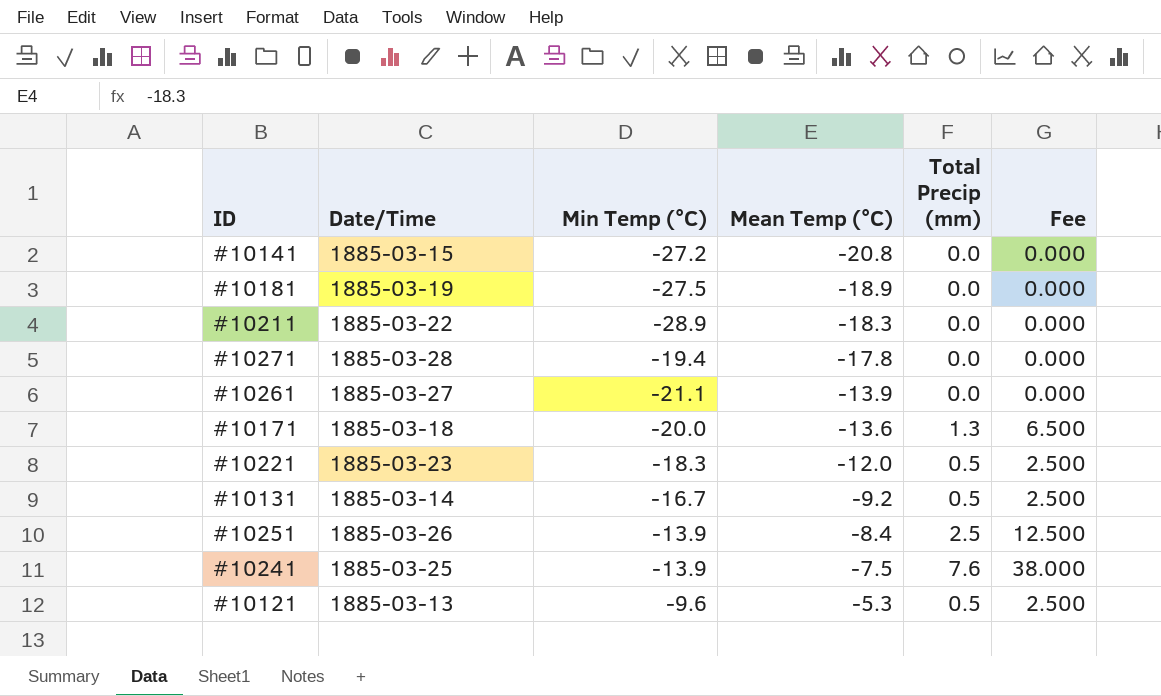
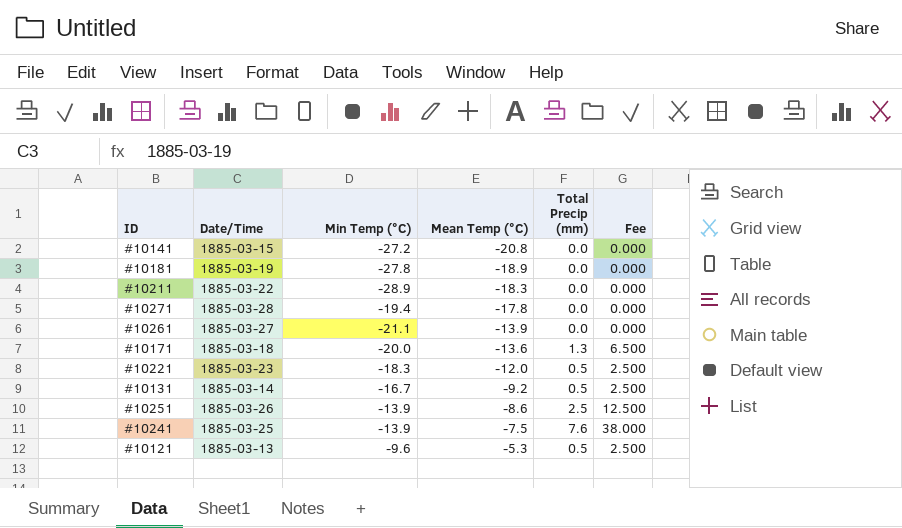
#10181 | Min Temp (°C): -27.5 -> -27.8
#10251 | Mean Temp (°C): -8.4 -> -8.6

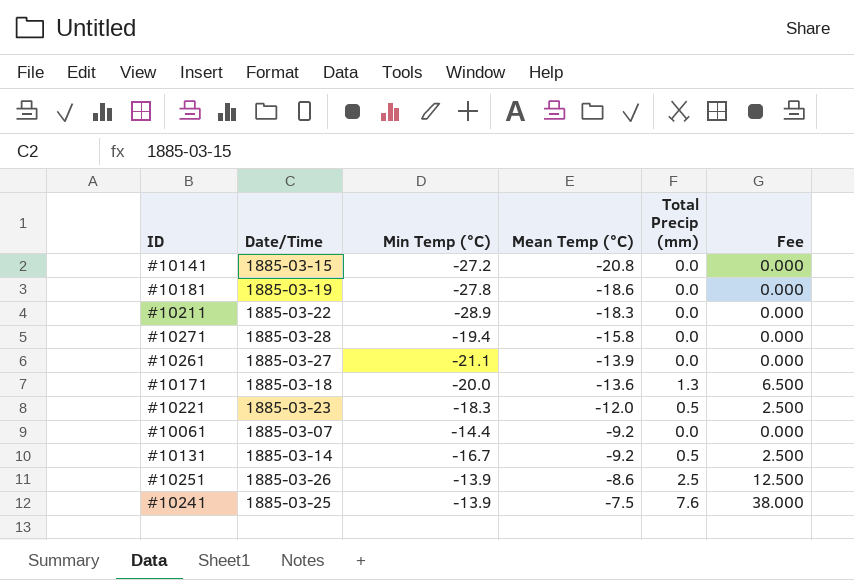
row #10121: 1885-03-13 | -9.6 | -5.3 | 0.5 | 2.500 -> none
#10181 | Mean Temp (°C): -18.9 -> -18.6
#10271 | Mean Temp (°C): -17.8 -> -15.8
row #10061: none -> 1885-03-07 | -14.4 | -9.2 | 0.0 | 0.000

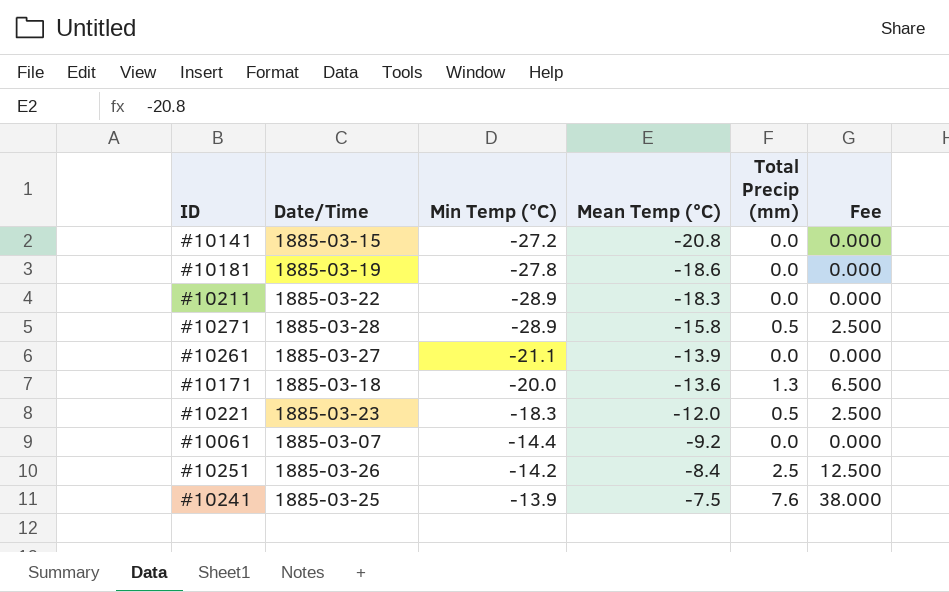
row #10131: 1885-03-14 | -16.7 | -9.2 | 0.5 | 2.500 -> none
#10271 | Min Temp (°C): -19.4 -> -28.9
#10271 | Total Precip (mm): 0.0 -> 0.5
#10271 | Fee: 0.000 -> 2.500
#10251 | Min Temp (°C): -13.9 -> -14.2
#10251 | Mean Temp (°C): -8.6 -> -8.4

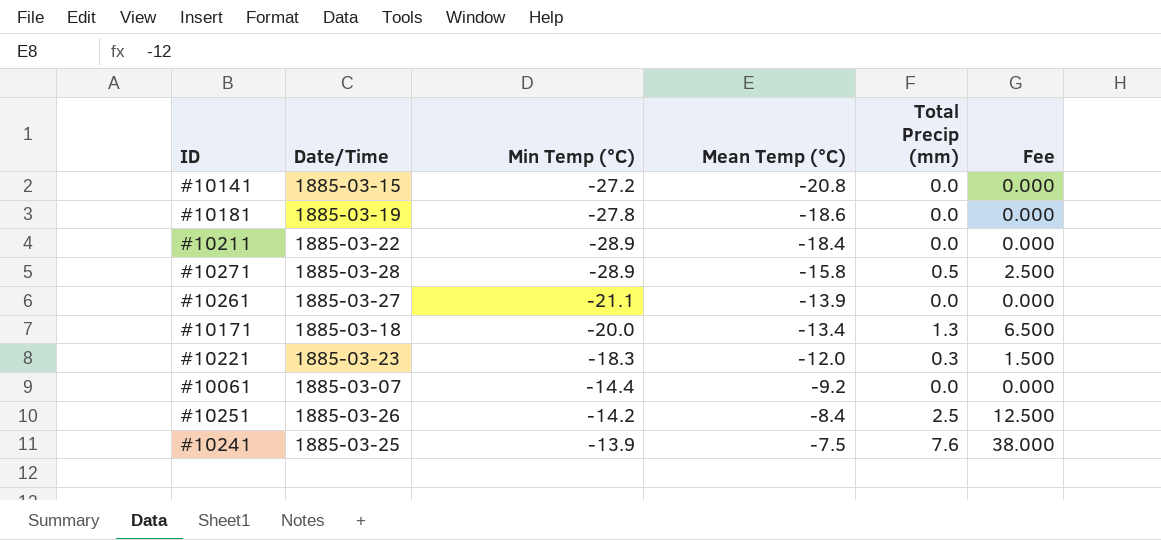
#10211 | Mean Temp (°C): -18.3 -> -18.4
#10171 | Mean Temp (°C): -13.6 -> -13.4
#10221 | Total Precip (mm): 0.5 -> 0.3
#10221 | Fee: 2.500 -> 1.500

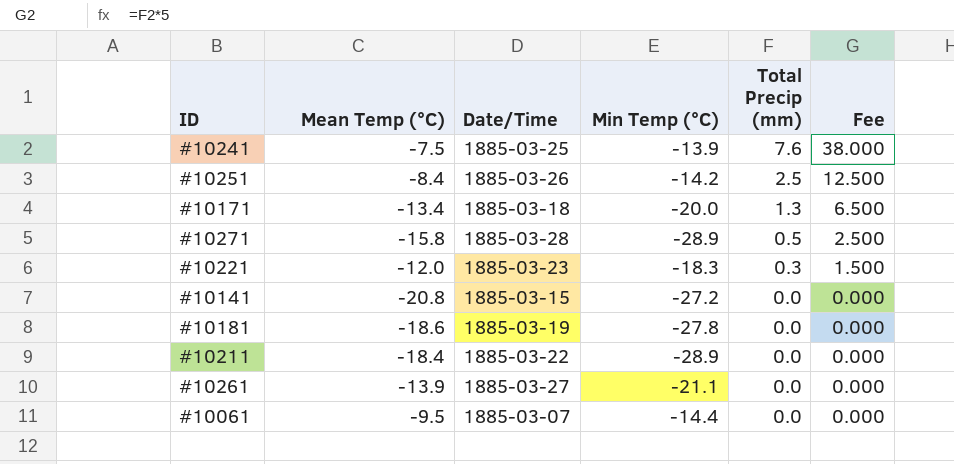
row order: Mean Temp (°C) ascending -> Total Precip (mm) descending
column Mean Temp (°C) | position: 4 -> 2
#10061 | Mean Temp (°C): -9.2 -> -9.5

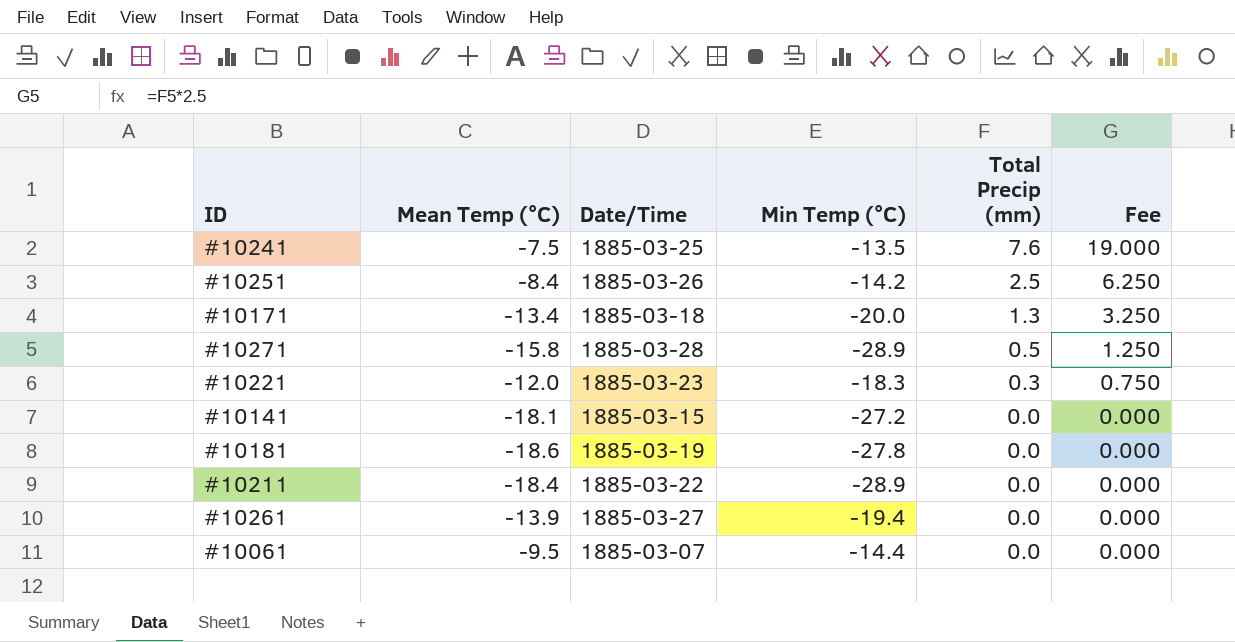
column Fee | formula: [Total Precip (mm)] * 5 -> [Total Precip (mm)] * 2.5
#10241 | Min Temp (°C): -13.9 -> -13.5
#10141 | Mean Temp (°C): -20.8 -> -18.1
#10261 | Min Temp (°C): -21.1 -> -19.4

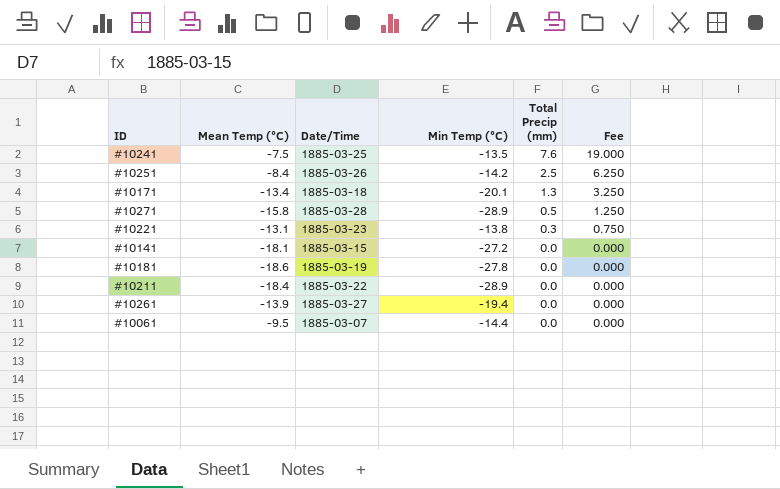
#10171 | Min Temp (°C): -20.0 -> -20.1
#10221 | Mean Temp (°C): -12.0 -> -13.1
#10221 | Min Temp (°C): -18.3 -> -13.8

